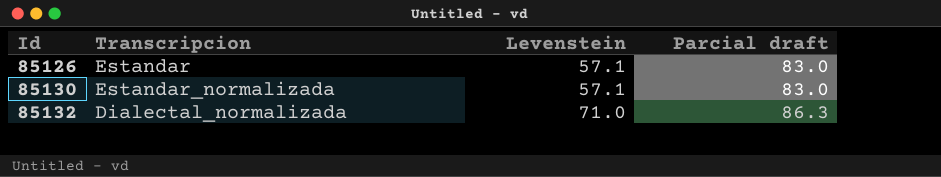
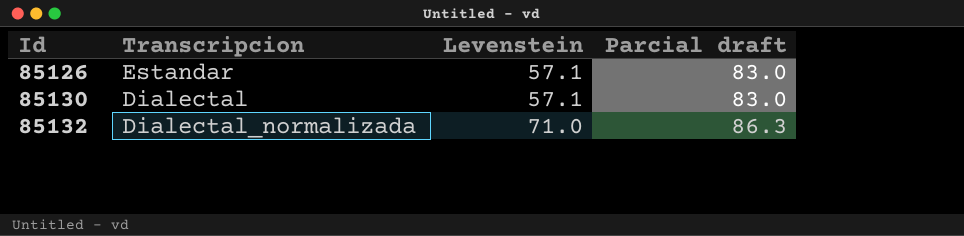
85130 | Transcripcion: Estandar_normalizada -> Dialectal

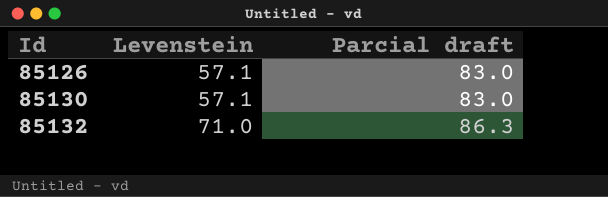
column Transcripcion | position: 2 -> none

